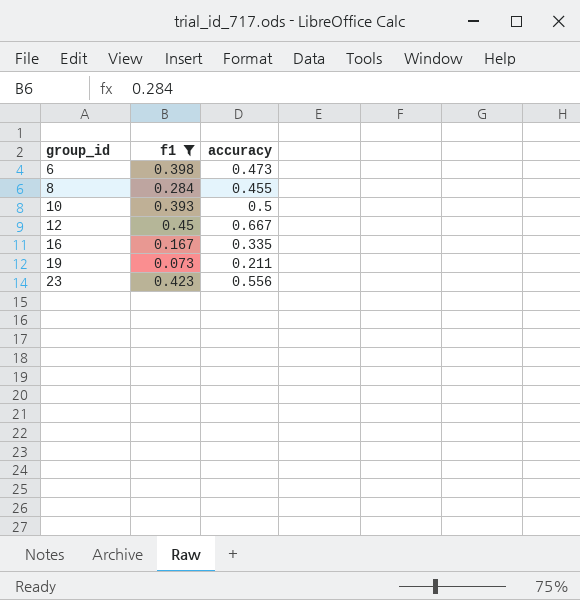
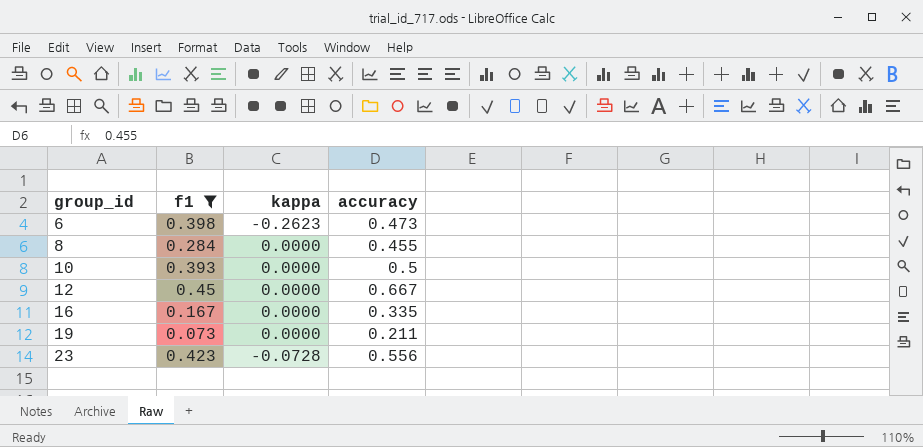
column kappa | position: none -> 3

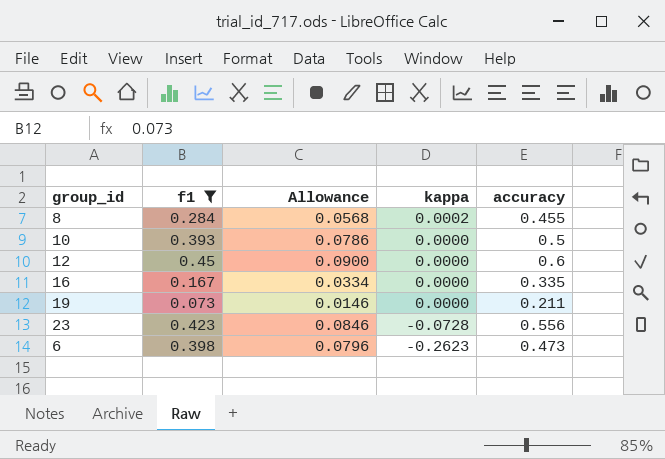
row order: group_id ascending -> kappa descending
column Allowance | formula: none -> [f1] * 0.2
8 | kappa: 0.0000 -> 0.0002
12 | accuracy: 0.667 -> 0.6

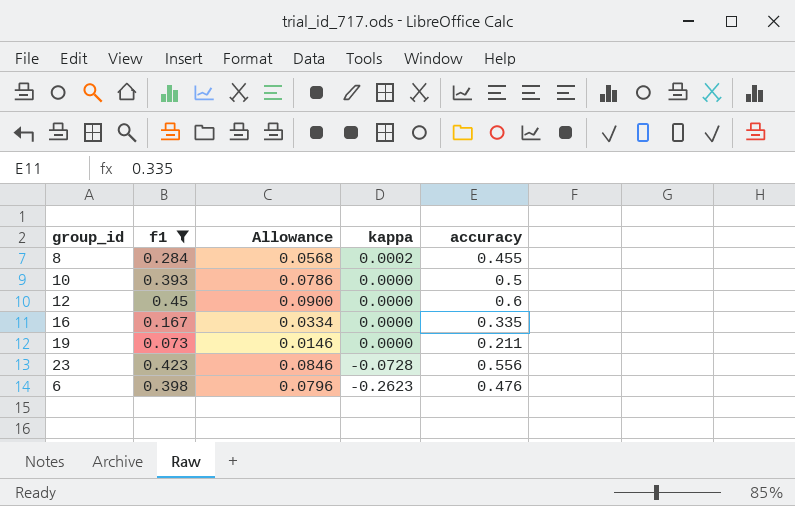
6 | accuracy: 0.473 -> 0.476

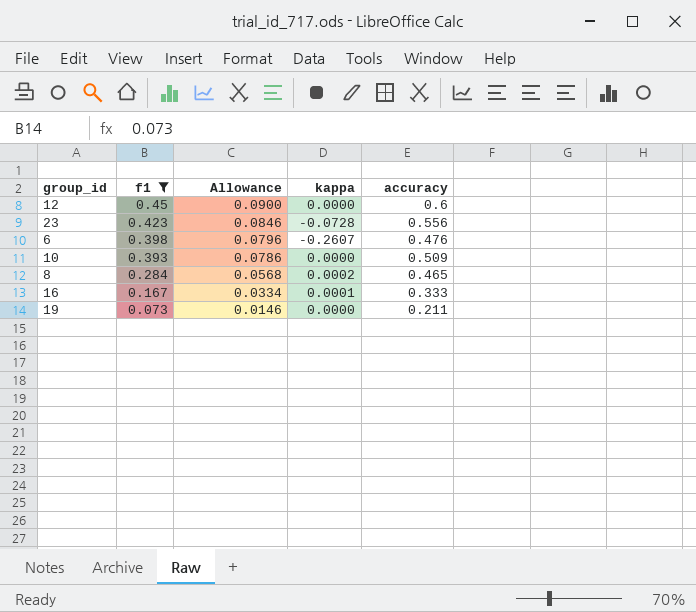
row order: kappa descending -> f1 descending
6 | kappa: -0.2623 -> -0.2607
10 | accuracy: 0.5 -> 0.509
8 | accuracy: 0.455 -> 0.465
16 | kappa: 0.0000 -> 0.0001
16 | accuracy: 0.335 -> 0.333

